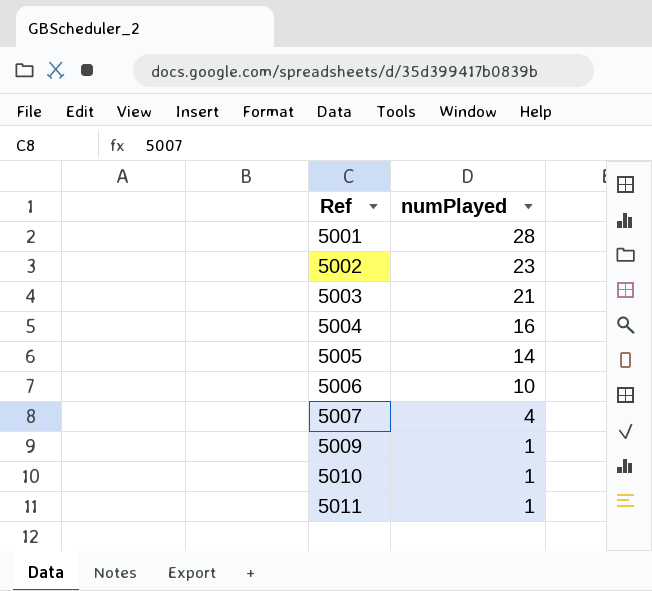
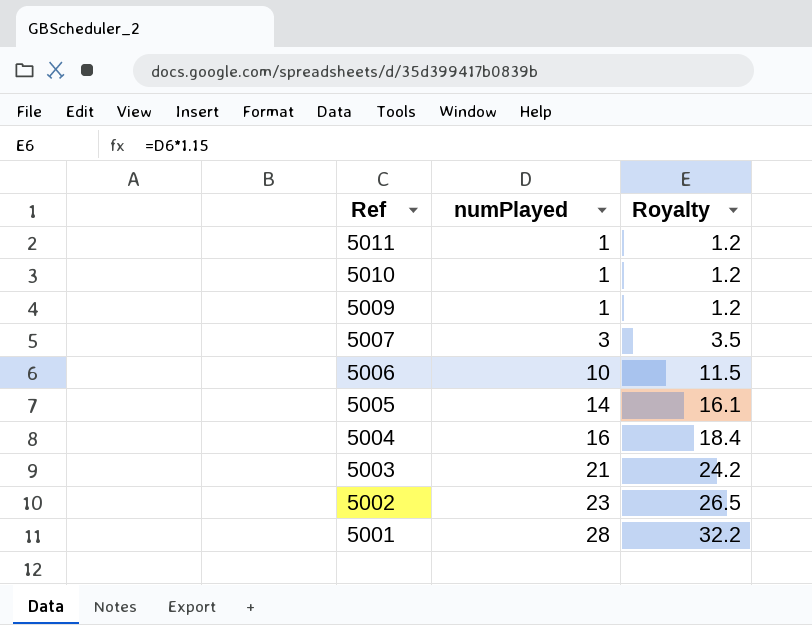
row order: Ref ascending -> Ref descending
column Royalty | formula: none -> [numPlayed] * 1.15
5007 | numPlayed: 4 -> 3

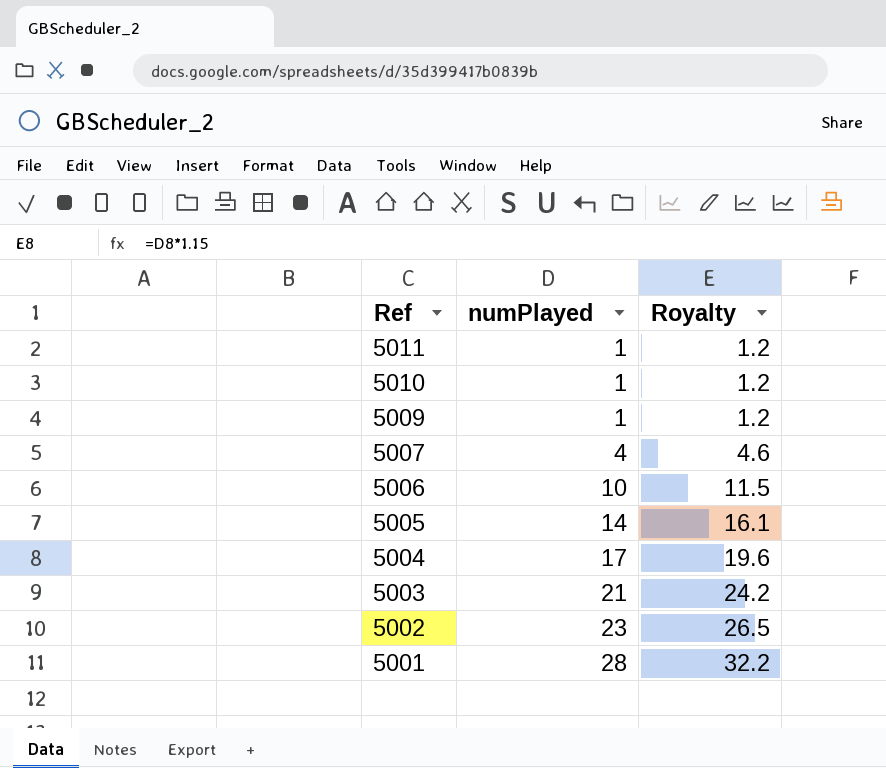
5007 | numPlayed: 3 -> 4
5007 | Royalty: 3.5 -> 4.6
5004 | numPlayed: 16 -> 17
5004 | Royalty: 18.4 -> 19.6

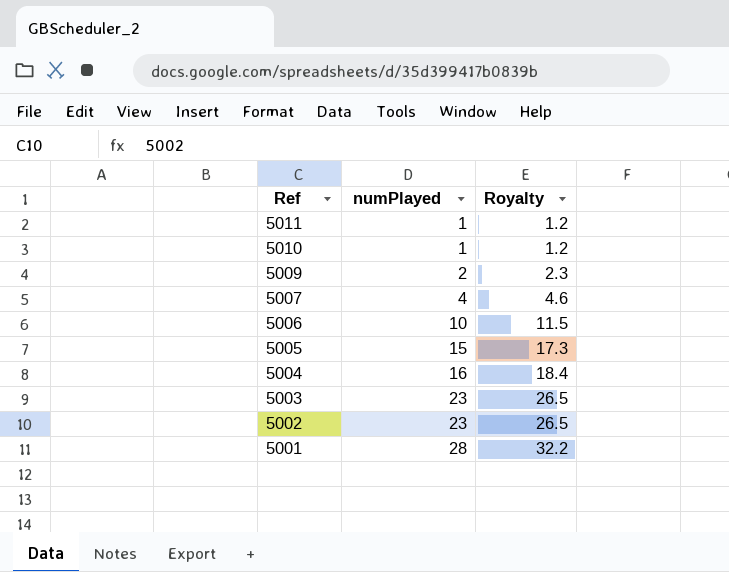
5009 | numPlayed: 1 -> 2
5009 | Royalty: 1.2 -> 2.3
5005 | numPlayed: 14 -> 15
5005 | Royalty: 16.1 -> 17.3
5004 | numPlayed: 17 -> 16
5004 | Royalty: 19.6 -> 18.4
5003 | numPlayed: 21 -> 23
5003 | Royalty: 24.2 -> 26.5

